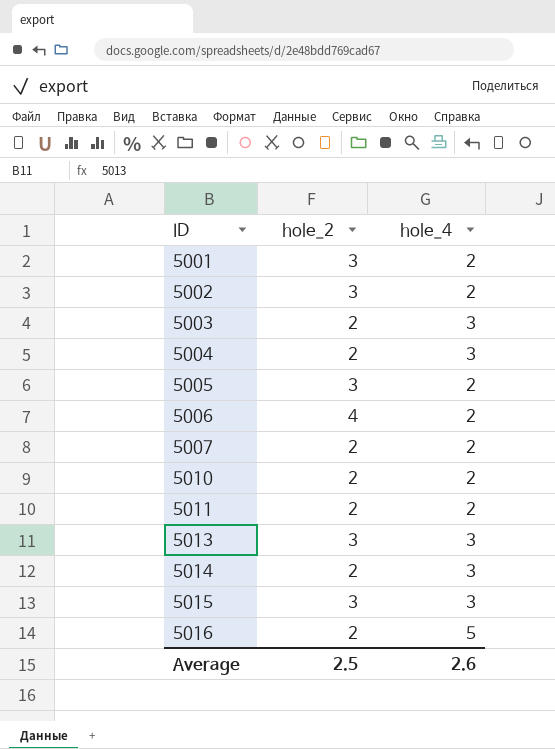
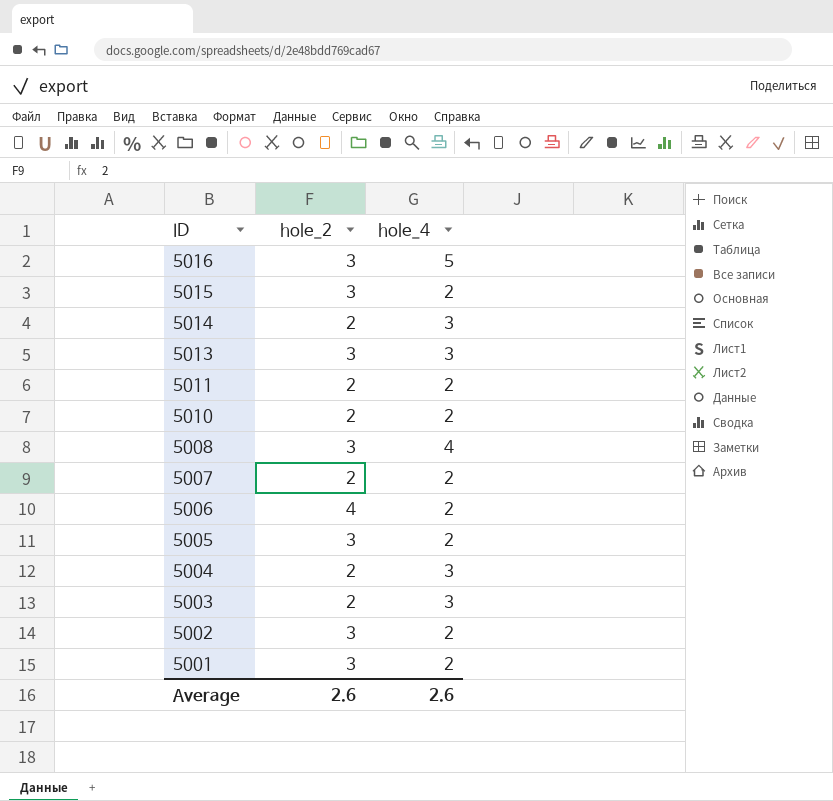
row order: ID ascending -> ID descending
5016 | hole_2: 2 -> 3
5015 | hole_4: 3 -> 2
row 5008: none -> 3 | 4
Average | hole_2: 2.5 -> 2.6

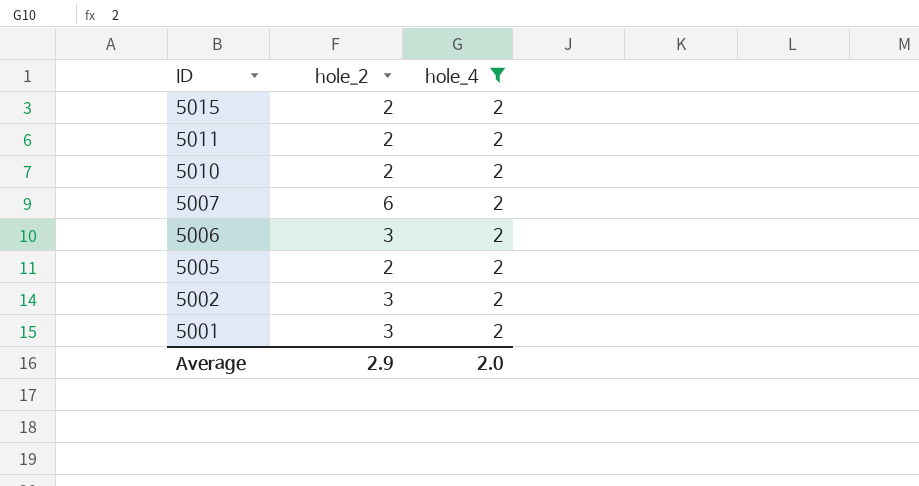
filter: none -> hole_4 = 2
5015 | hole_2: 3 -> 2
5007 | hole_2: 2 -> 6
5006 | hole_2: 4 -> 3
5005 | hole_2: 3 -> 2
Average | hole_2: 2.6 -> 2.9
Average | hole_4: 2.6 -> 2.0

